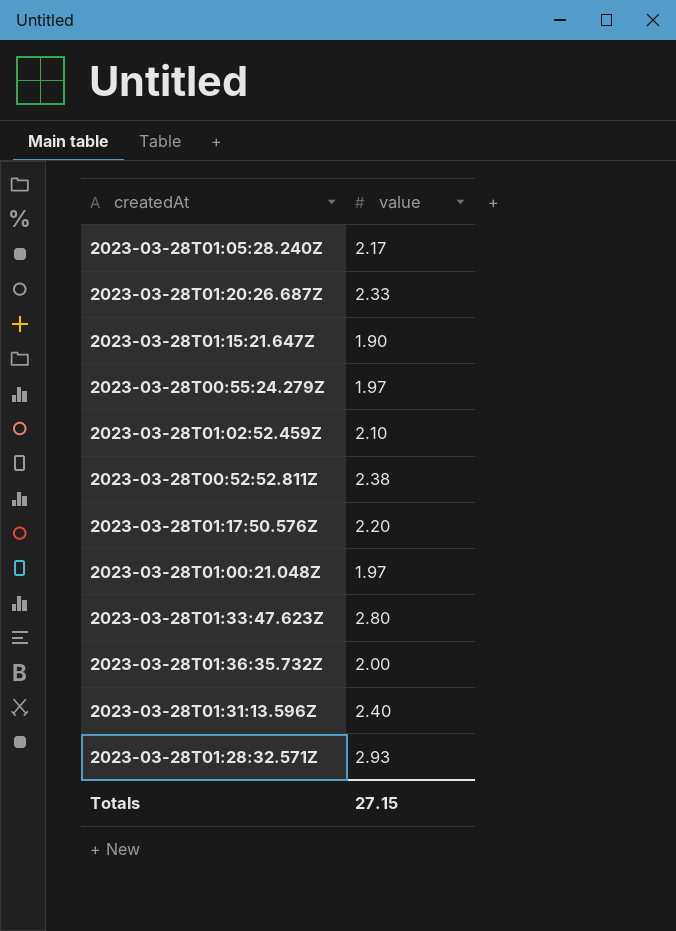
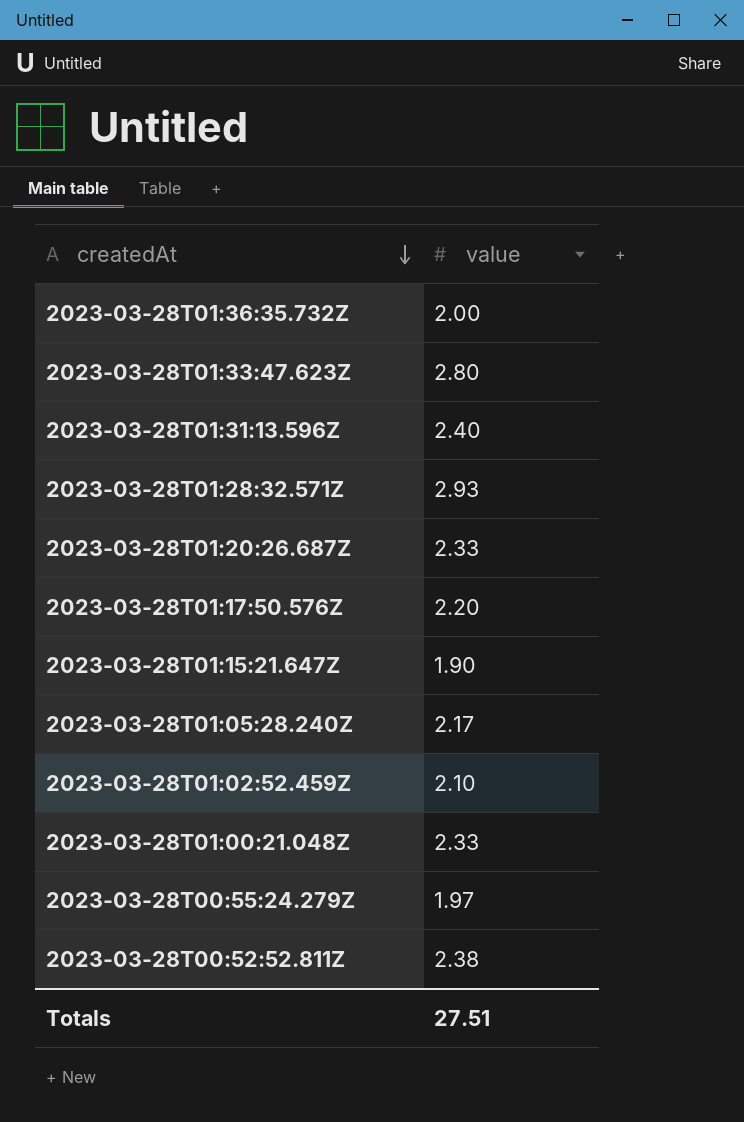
row order: none -> createdAt descending
2023-03-28T01:00:21.048Z | value: 1.97 -> 2.33
Totals | value: 27.15 -> 27.51

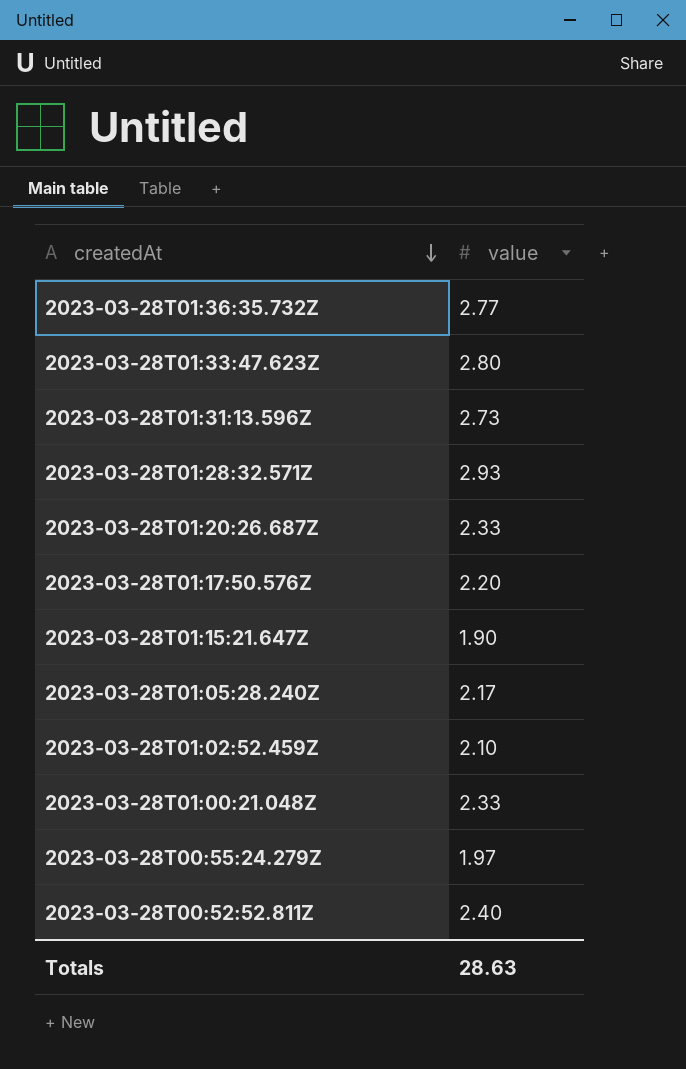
2023-03-28T01:36:35.732Z | value: 2.00 -> 2.77
2023-03-28T01:31:13.596Z | value: 2.40 -> 2.73
2023-03-28T00:52:52.811Z | value: 2.38 -> 2.40
Totals | value: 27.51 -> 28.63

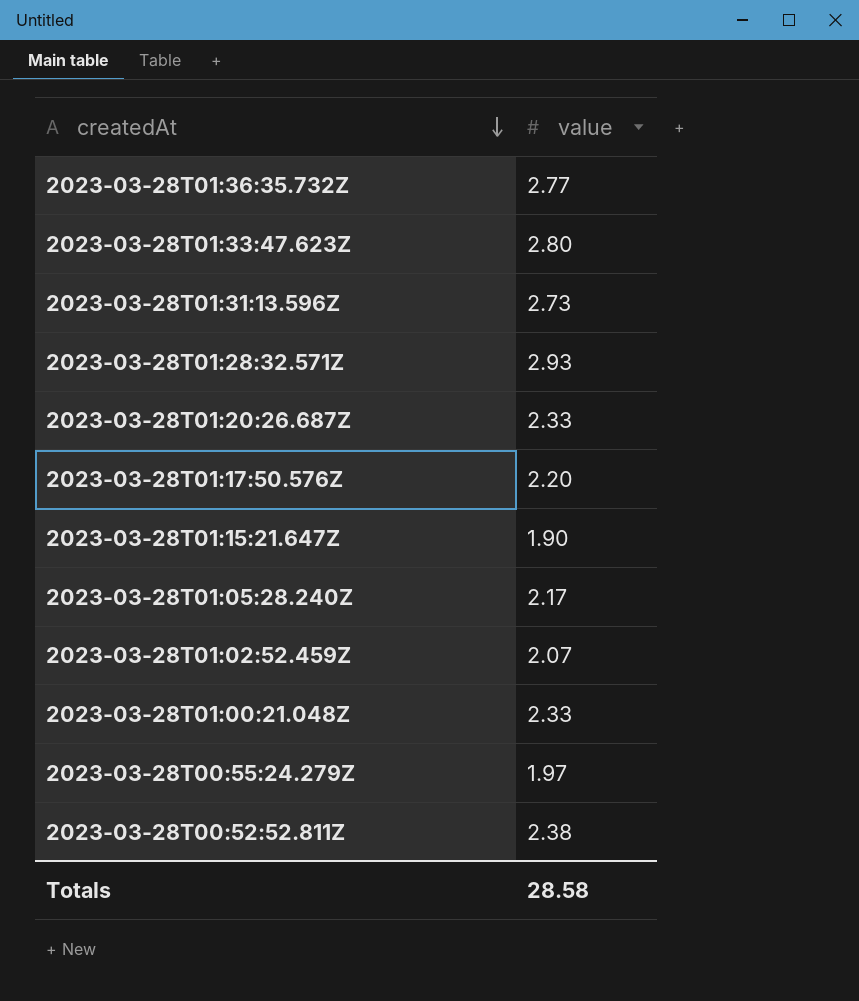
2023-03-28T01:02:52.459Z | value: 2.10 -> 2.07
2023-03-28T00:52:52.811Z | value: 2.40 -> 2.38
Totals | value: 28.63 -> 28.58

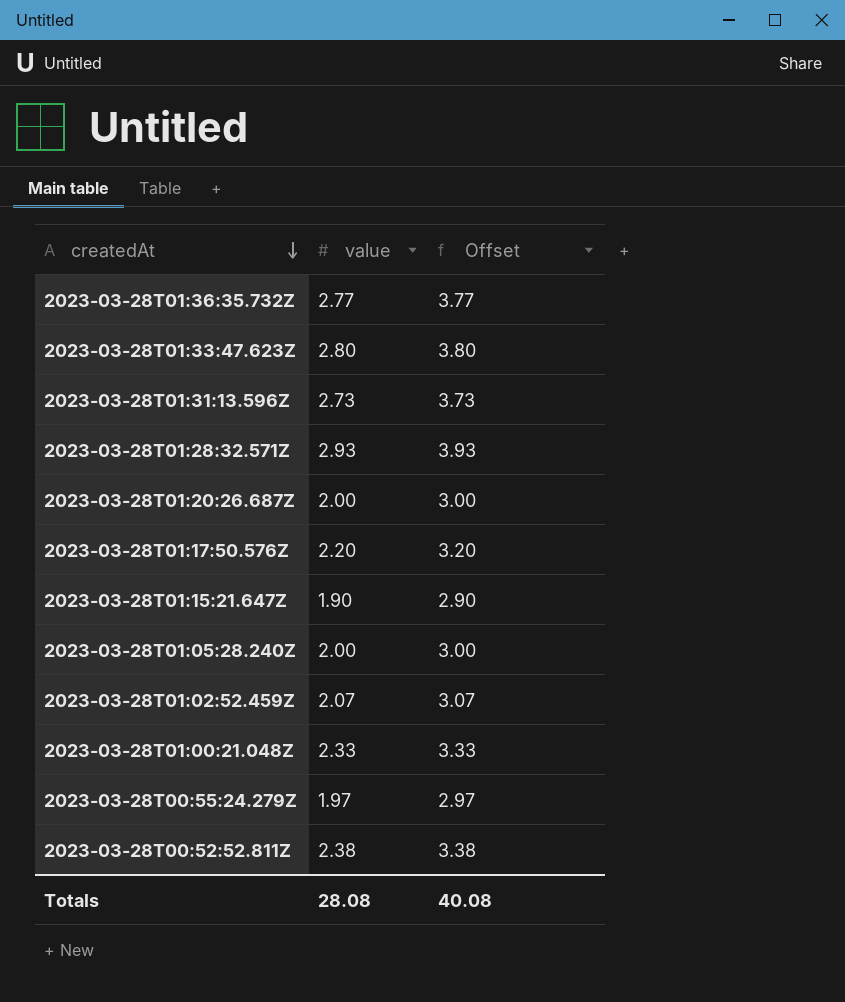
column Offset | formula: none -> [value] + 1
2023-03-28T01:20:26.687Z | value: 2.33 -> 2.00
2023-03-28T01:05:28.240Z | value: 2.17 -> 2.00
Totals | value: 28.58 -> 28.08

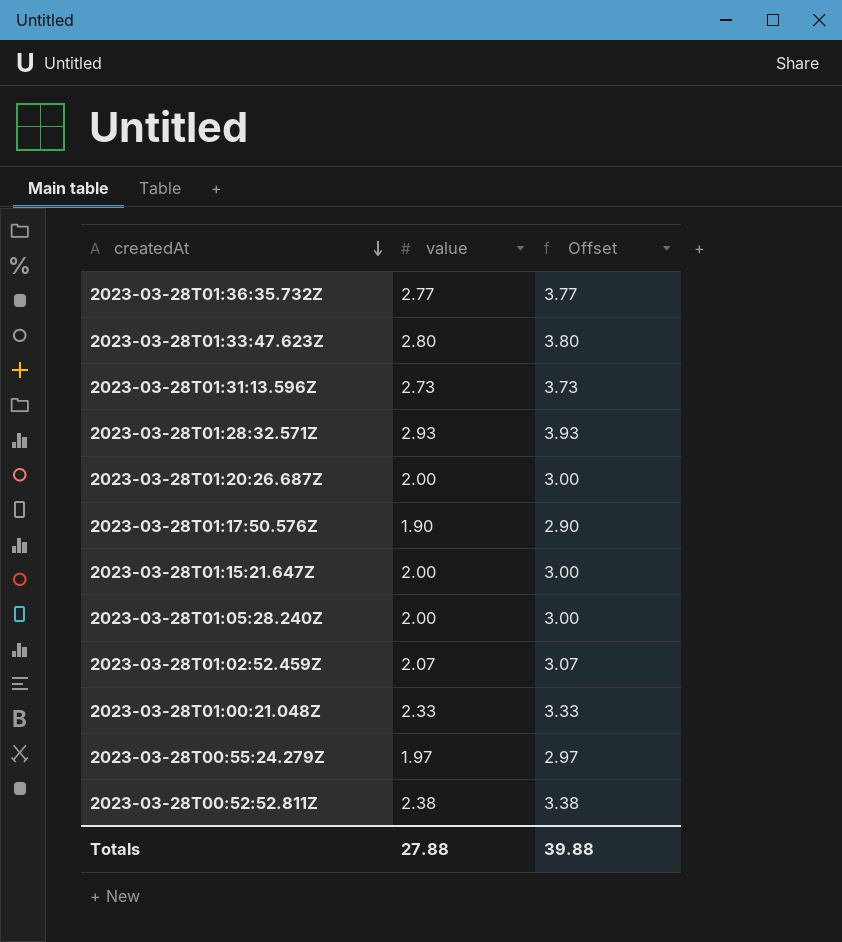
2023-03-28T01:17:50.576Z | value: 2.20 -> 1.90
2023-03-28T01:17:50.576Z | Offset: 3.20 -> 2.90
2023-03-28T01:15:21.647Z | value: 1.90 -> 2.00
2023-03-28T01:15:21.647Z | Offset: 2.90 -> 3.00
Totals | value: 28.08 -> 27.88
Totals | Offset: 40.08 -> 39.88

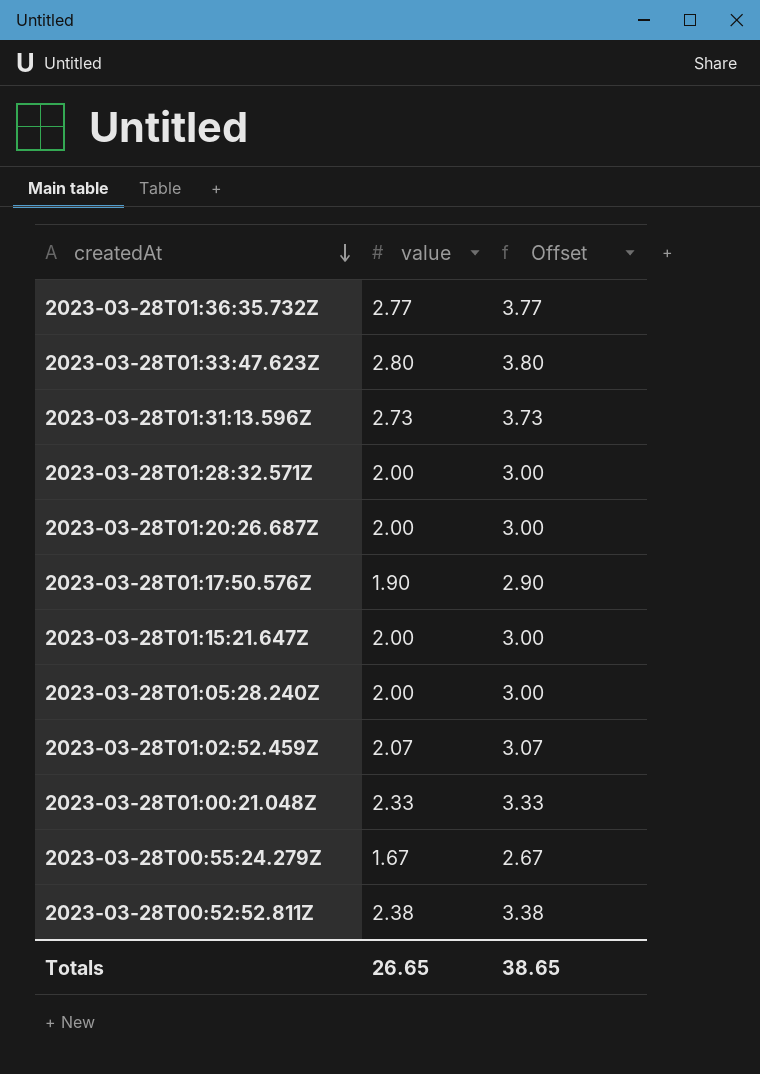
2023-03-28T01:28:32.571Z | value: 2.93 -> 2.00
2023-03-28T01:28:32.571Z | Offset: 3.93 -> 3.00
2023-03-28T00:55:24.279Z | value: 1.97 -> 1.67
2023-03-28T00:55:24.279Z | Offset: 2.97 -> 2.67
Totals | value: 27.88 -> 26.65
Totals | Offset: 39.88 -> 38.65

